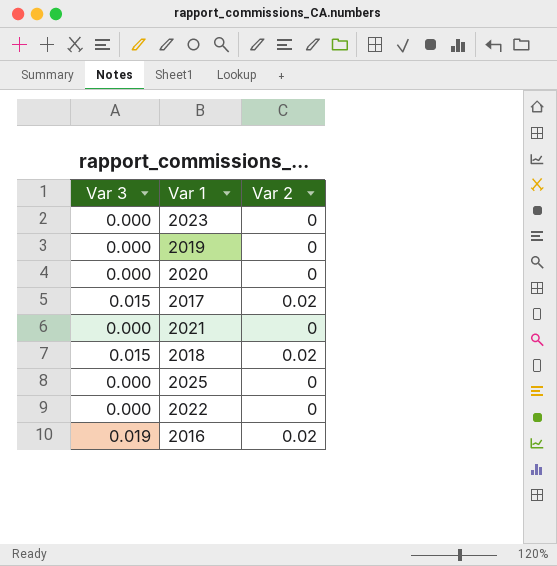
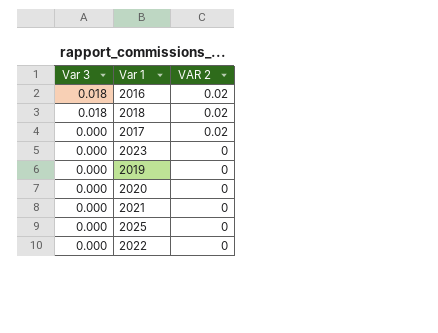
row order: none -> Var 3 descending
column name: Var 2 -> VAR 2
2016 | Var 3: 0.019 -> 0.018
2018 | Var 3: 0.015 -> 0.018
2017 | Var 3: 0.015 -> 0.000

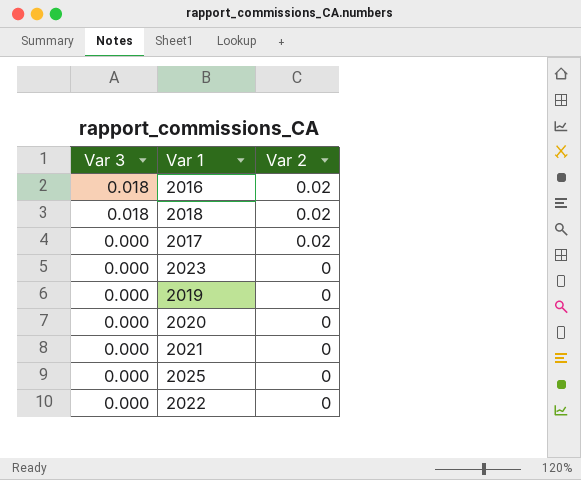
column name: VAR 2 -> Var 2

